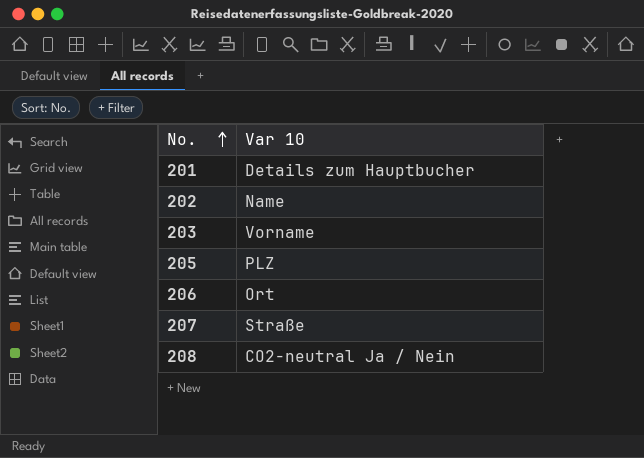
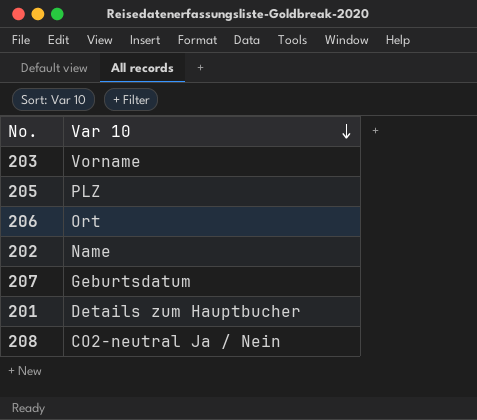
row order: No. ascending -> Var 10 descending
207 | Var 10: Straße -> Geburtsdatum

